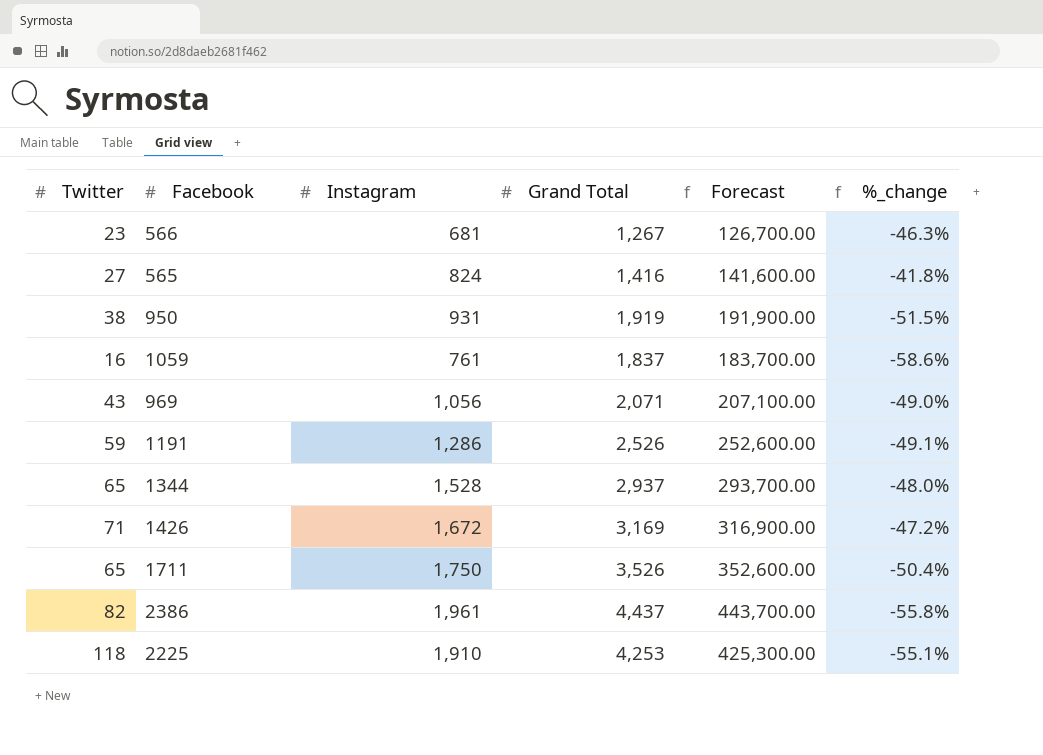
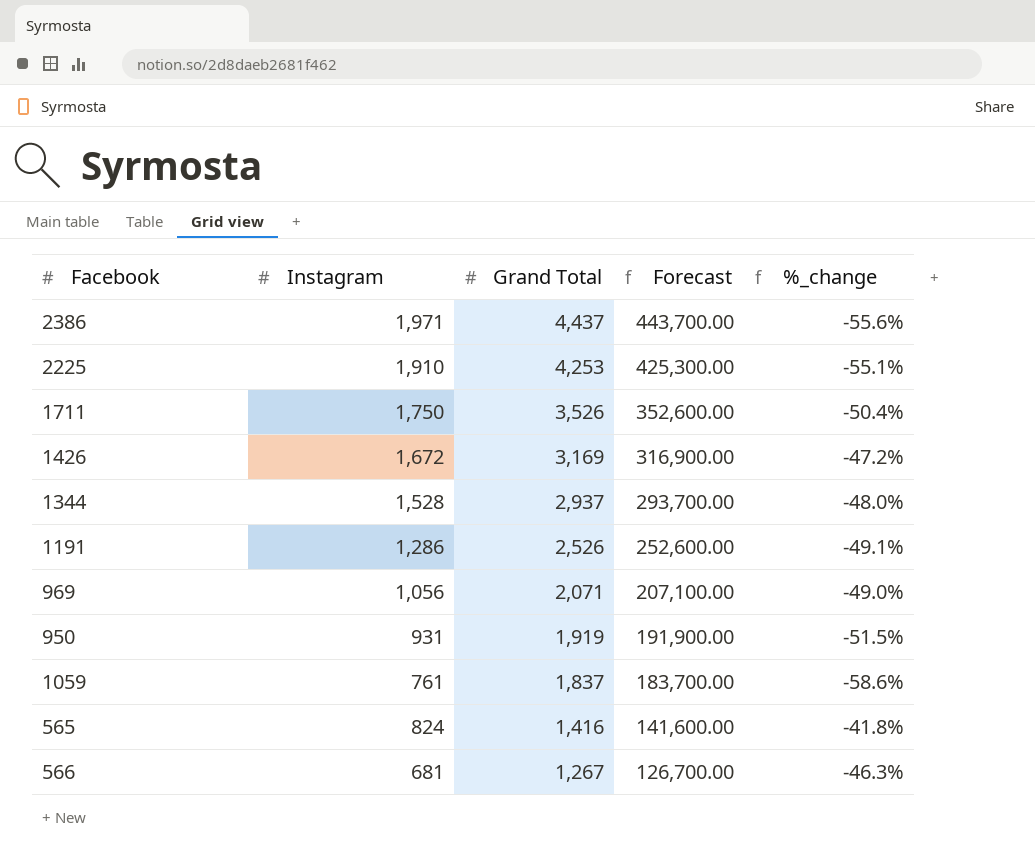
row order: none -> Grand Total descending
column Twitter | position: 1 -> none
2386 | Instagram: 1,961 -> 1,971
2386 | %_change: -55.8% -> -55.6%

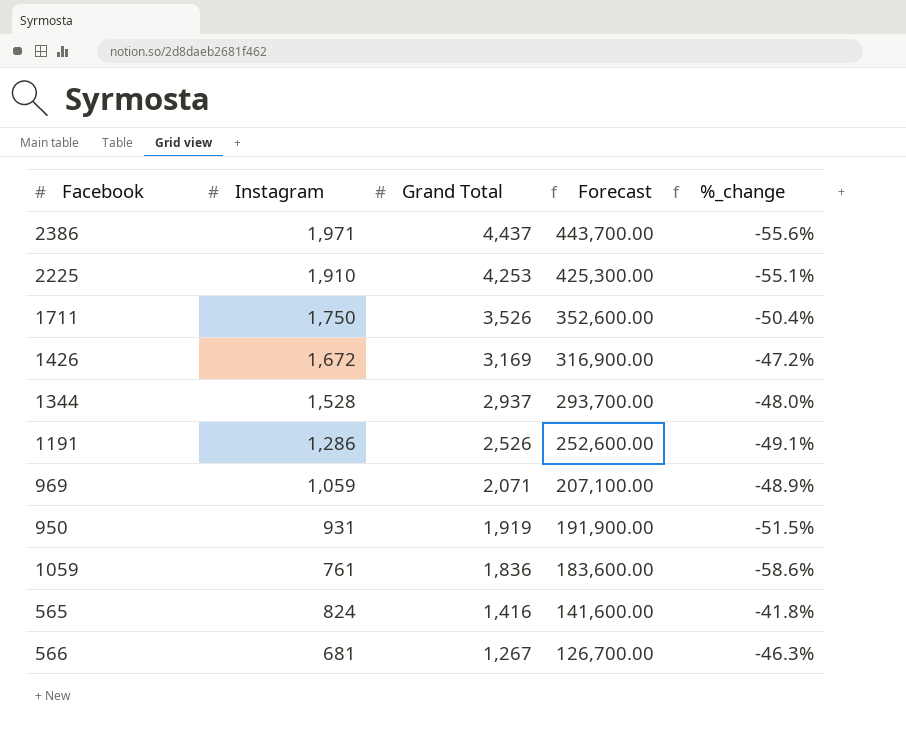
969 | Instagram: 1,056 -> 1,059
969 | %_change: -49.0% -> -48.9%
1059 | Grand Total: 1,837 -> 1,836
1059 | Forecast: 183,700.00 -> 183,600.00

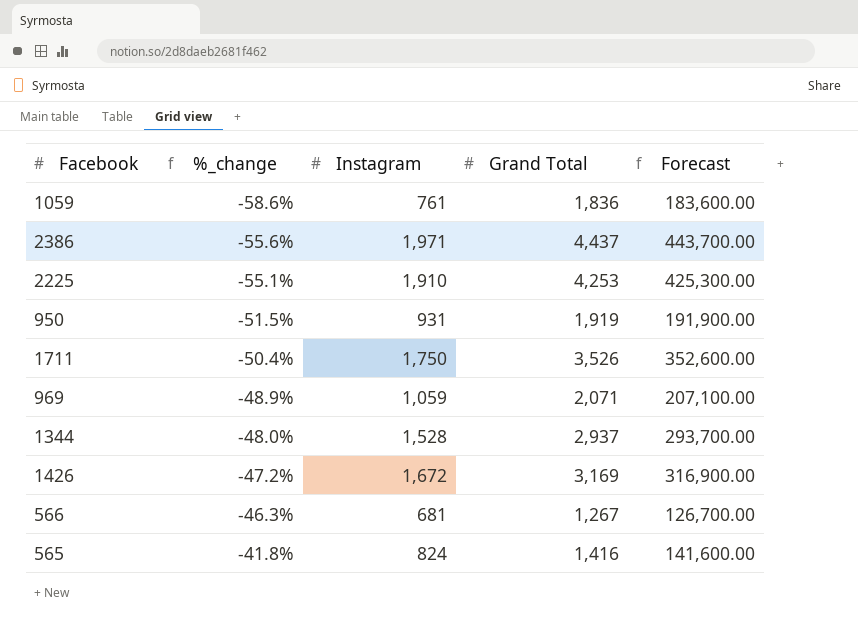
row order: Grand Total descending -> %_change ascending
column %_change | position: 5 -> 2
row 1191: 1,286 | 2,526 | 252,600.00 | -49.1% -> none

